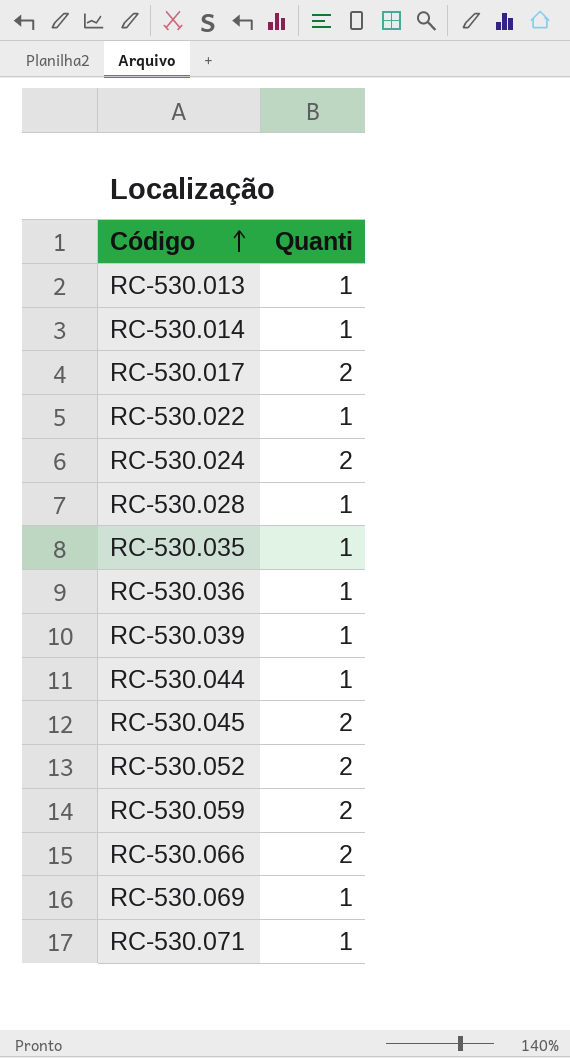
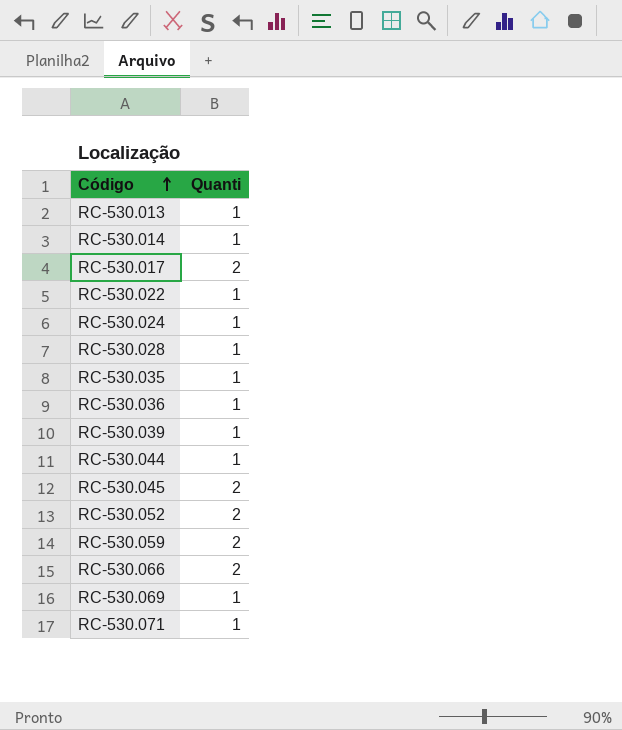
RC-530.024 | Quanti: 2 -> 1

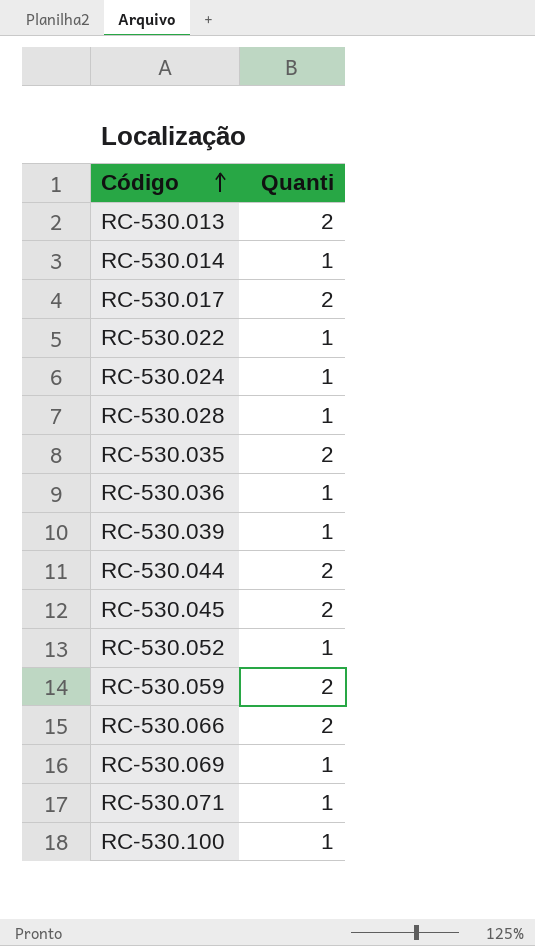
RC-530.013 | Quanti: 1 -> 2
RC-530.035 | Quanti: 1 -> 2
RC-530.044 | Quanti: 1 -> 2
RC-530.052 | Quanti: 2 -> 1
row RC-530.100: none -> 1

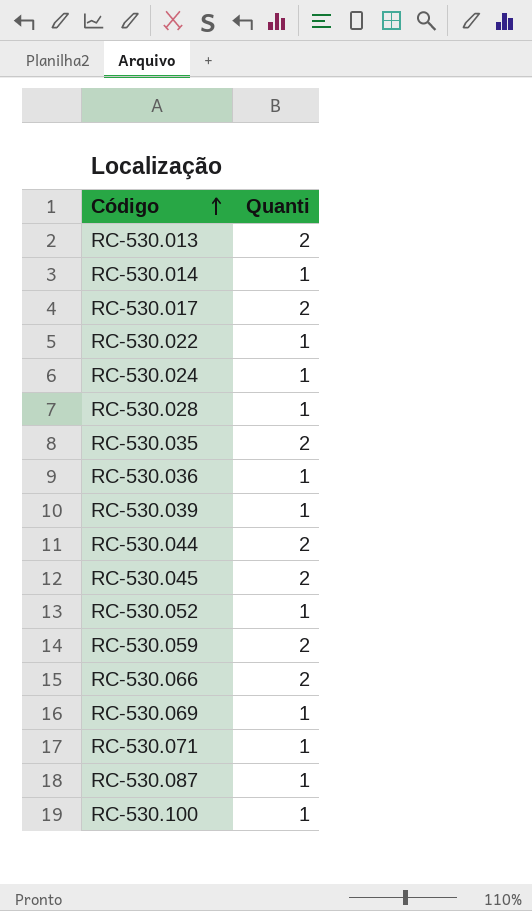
row RC-530.087: none -> 1

